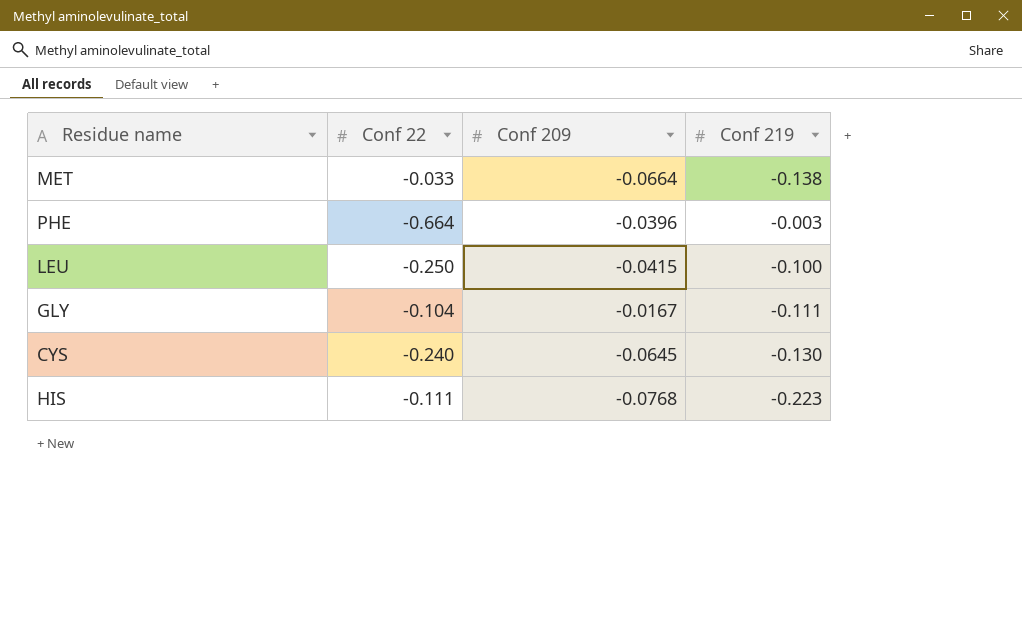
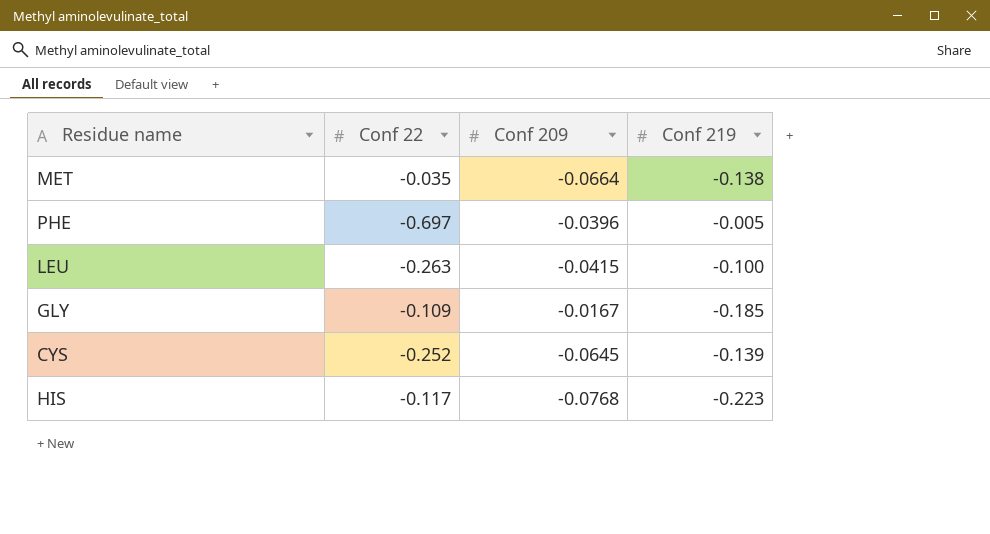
MET | Conf 22: -0.033 -> -0.035
PHE | Conf 22: -0.664 -> -0.697
PHE | Conf 219: -0.003 -> -0.005
LEU | Conf 22: -0.250 -> -0.263
GLY | Conf 22: -0.104 -> -0.109
GLY | Conf 219: -0.111 -> -0.185
CYS | Conf 22: -0.240 -> -0.252
CYS | Conf 219: -0.130 -> -0.139
HIS | Conf 22: -0.111 -> -0.117

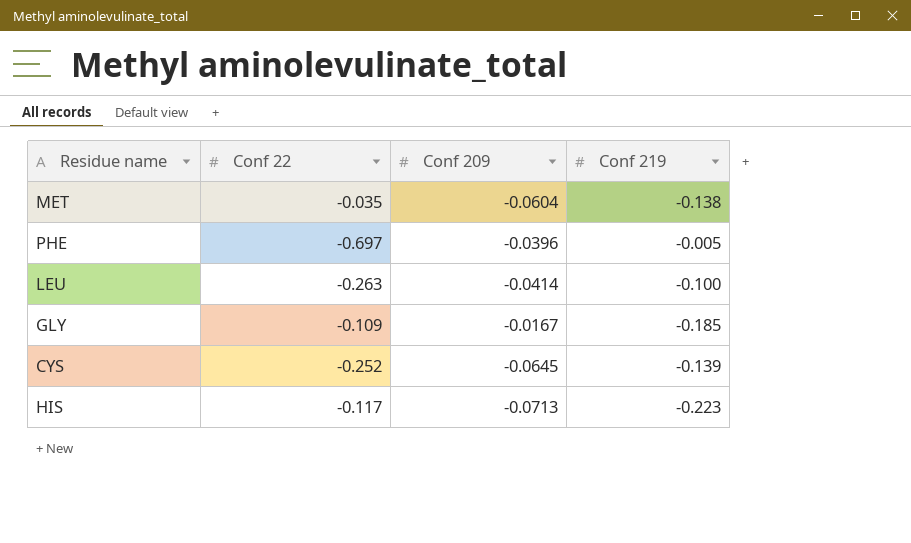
MET | Conf 209: -0.0664 -> -0.0604
LEU | Conf 209: -0.0415 -> -0.0414
HIS | Conf 209: -0.0768 -> -0.0713

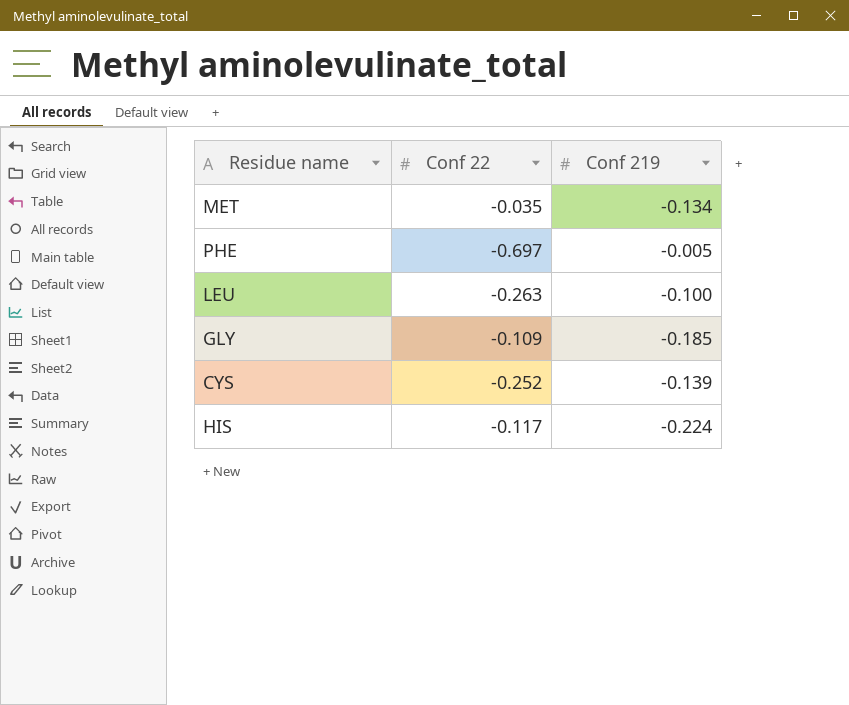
column Conf 209 | position: 3 -> none
MET | Conf 219: -0.138 -> -0.134
HIS | Conf 219: -0.223 -> -0.224

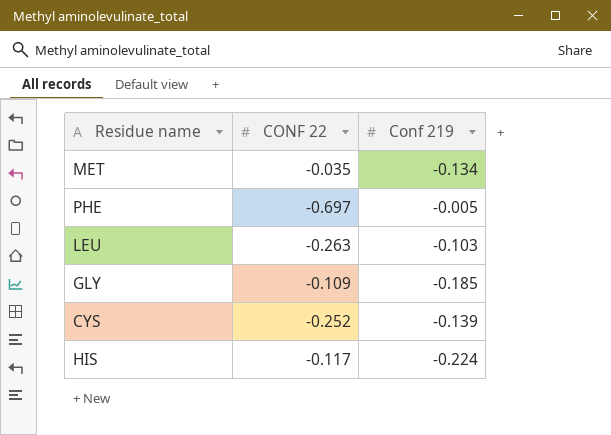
column name: Conf 22 -> CONF 22
LEU | Conf 219: -0.100 -> -0.103

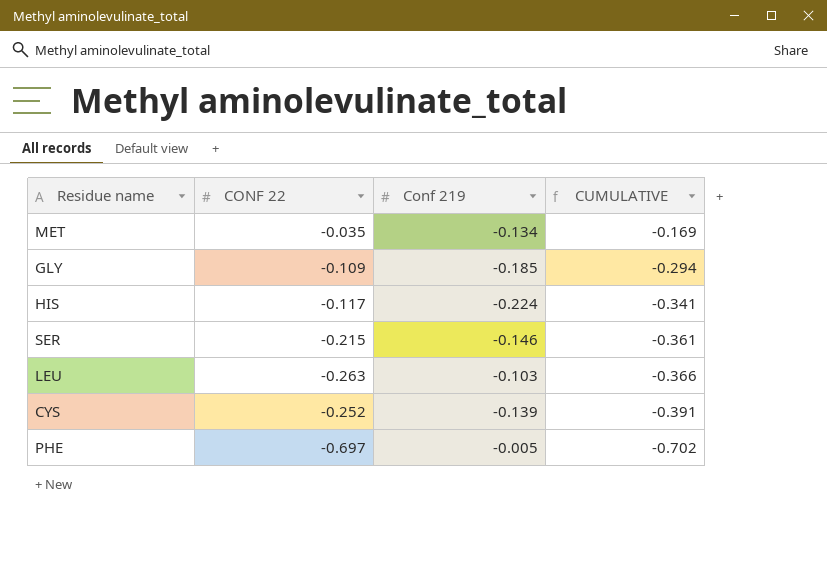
row order: none -> CUMULATIVE descending
column CUMULATIVE | formula: none -> [CONF 22] + [Conf 219]
row SER: none -> -0.215 | -0.146 | -0.361

